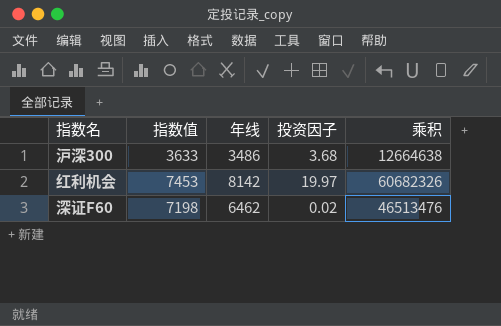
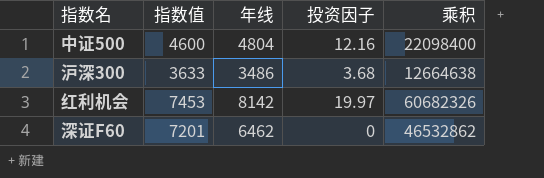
row 中证500: none -> 4600 | 4804 | 12.16 | 22098400
深证F60 | 指数值: 7198 -> 7201
深证F60 | 投资因子: 0.02 -> 0
深证F60 | 乘积: 46513476 -> 46532862

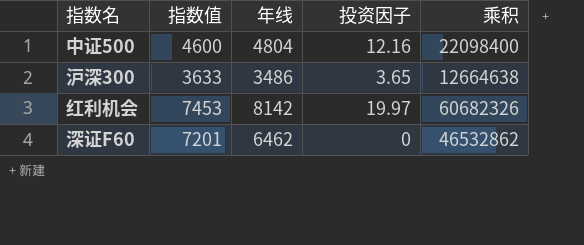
沪深300 | 投资因子: 3.68 -> 3.65

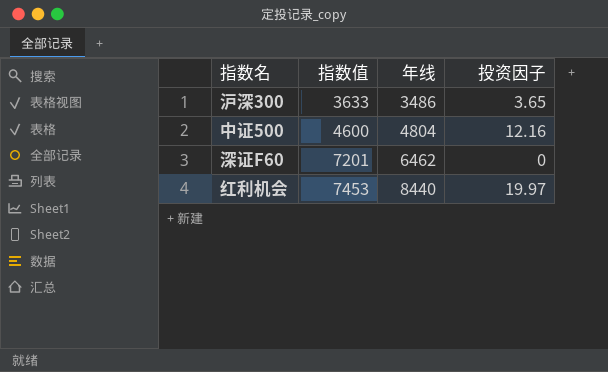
row order: none -> 指数值 ascending
column 乘积 | formula: [指数值] * [年线] -> none
红利机会 | 年线: 8142 -> 8440

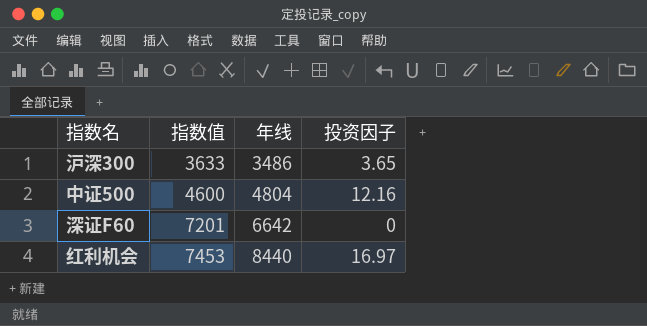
深证F60 | 年线: 6462 -> 6642
红利机会 | 投资因子: 19.97 -> 16.97

